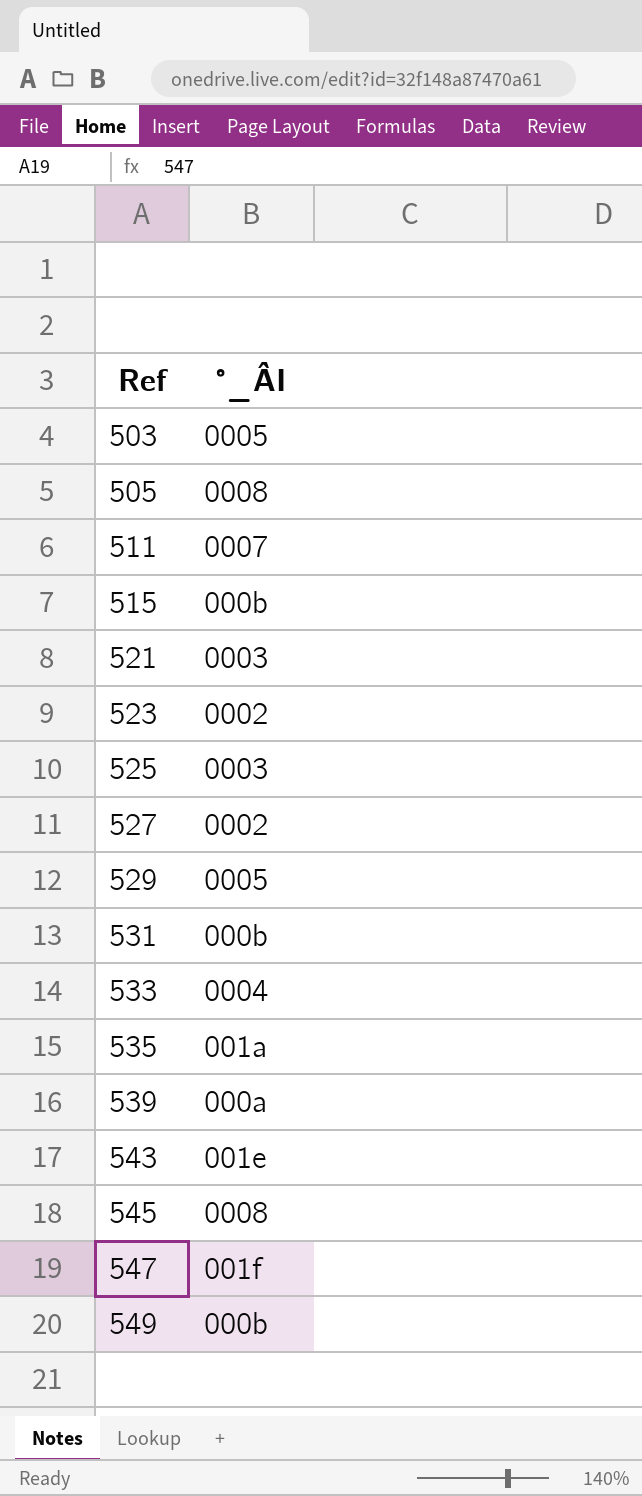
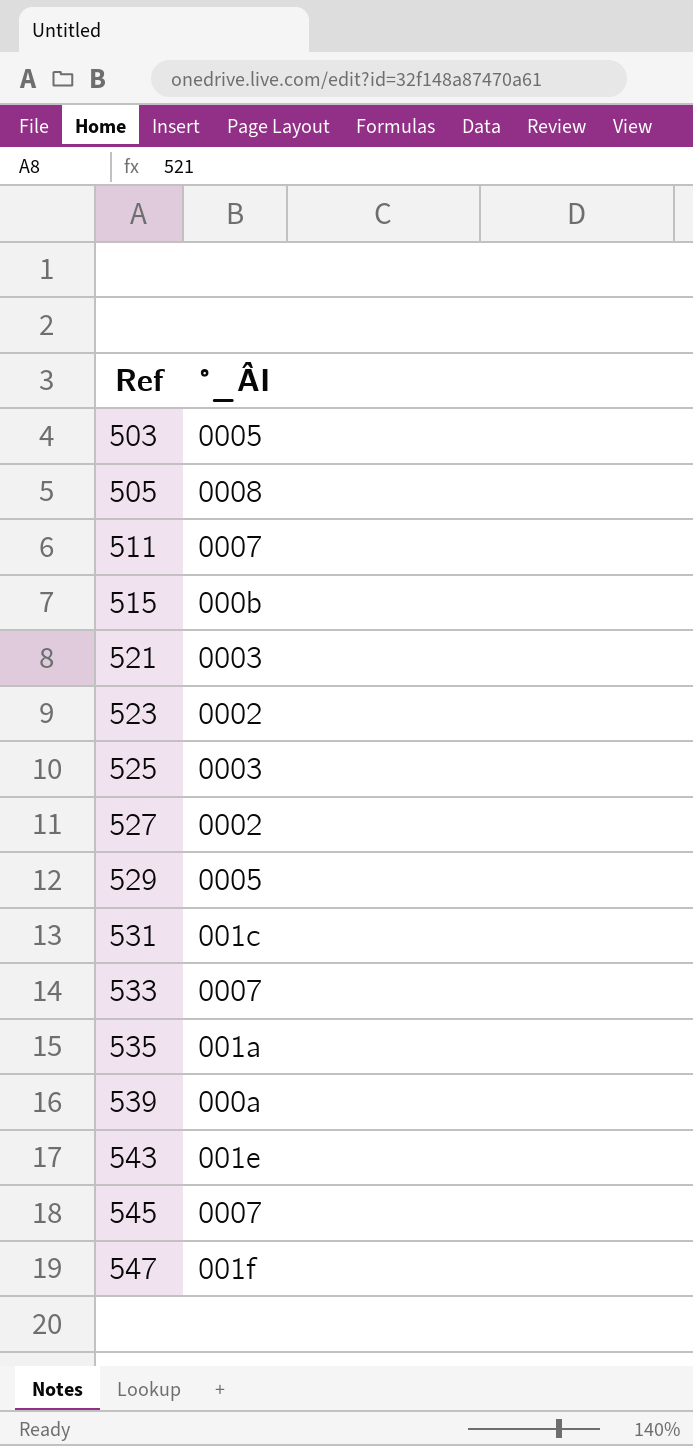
row 549: 000b -> none
531 | °_ÂI: 000b -> 001c
533 | °_ÂI: 0004 -> 0007
545 | °_ÂI: 0008 -> 0007

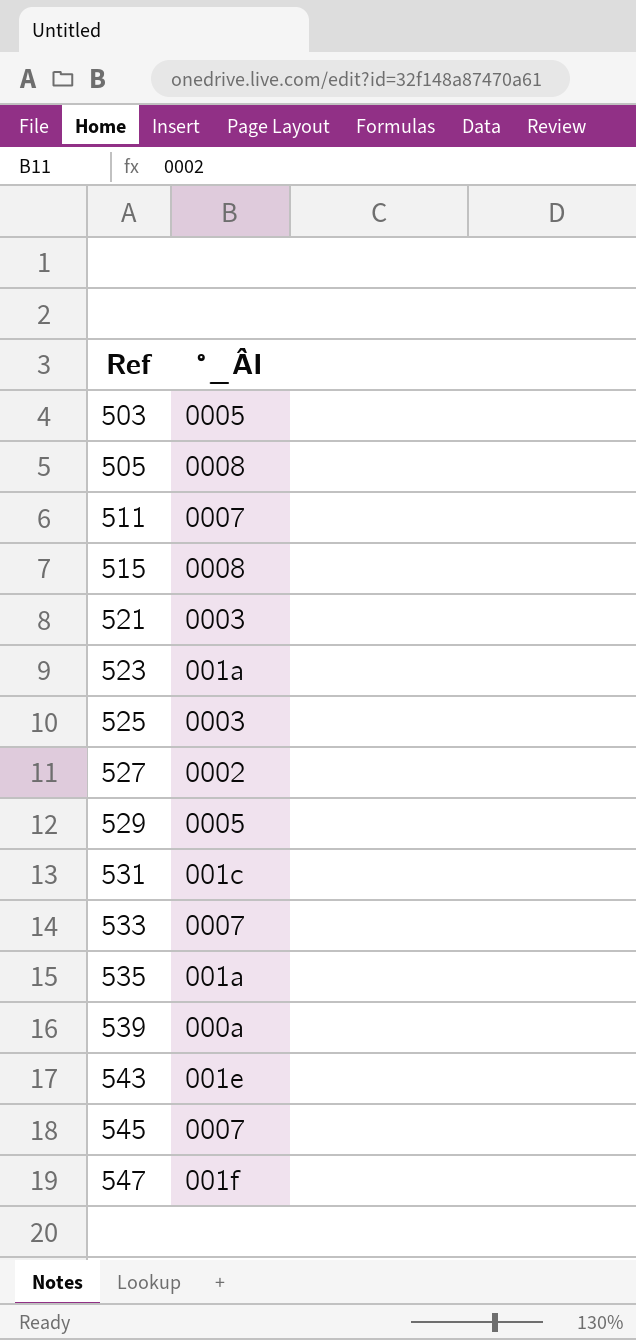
515 | °_ÂI: 000b -> 0008
523 | °_ÂI: 0002 -> 001a

